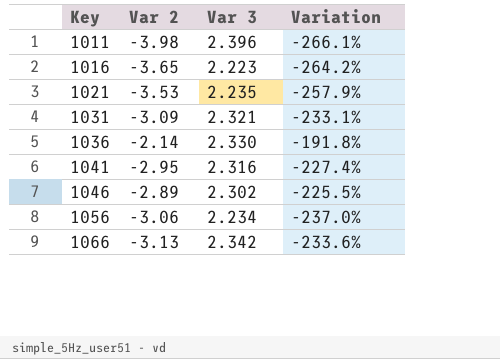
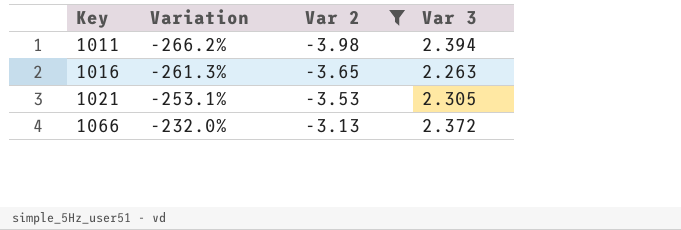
filter: none -> Var 2 <= -3.13
column Variation | position: 4 -> 2
1011 | Variation: -266.1% -> -266.2%
1011 | Var 3: 2.396 -> 2.394
1016 | Variation: -264.2% -> -261.3%
1016 | Var 3: 2.223 -> 2.263
1021 | Variation: -257.9% -> -253.1%
1021 | Var 3: 2.235 -> 2.305
1066 | Variation: -233.6% -> -232.0%
1066 | Var 3: 2.342 -> 2.372

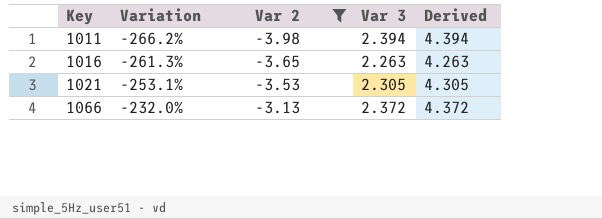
column Derived | formula: none -> [Var 3] + 2

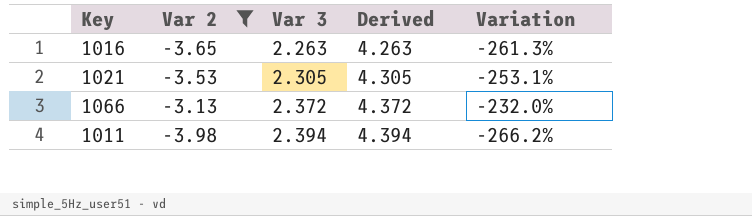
row order: Key ascending -> Var 3 ascending
column Variation | position: 2 -> 5

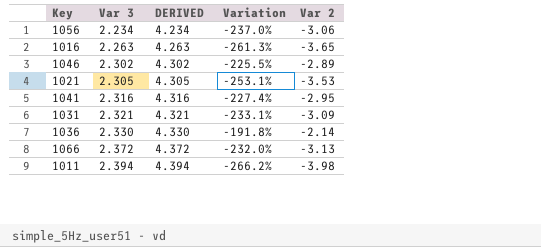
filter: Var 2 <= -3.13 -> none
column name: Derived -> DERIVED
column Var 2 | position: 2 -> 5

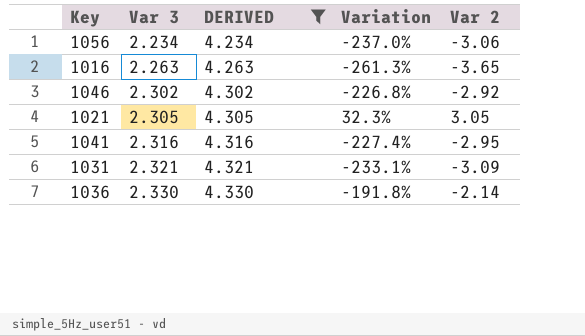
filter: none -> DERIVED <= 4.330
1046 | Variation: -225.5% -> -226.8%
1046 | Var 2: -2.89 -> -2.92
1021 | Variation: -253.1% -> 32.3%
1021 | Var 2: -3.53 -> 3.05

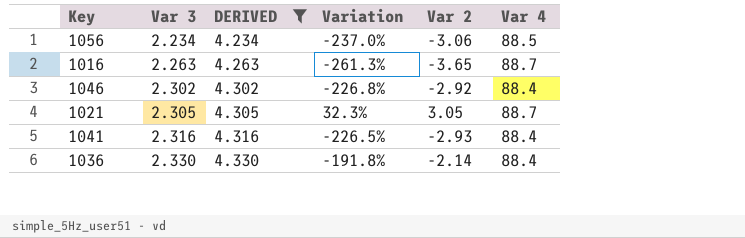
column Var 4 | position: none -> 6
row 1031: 2.321 | 4.321 | -233.1% | -3.09 -> none
1041 | Variation: -227.4% -> -226.5%
1041 | Var 2: -2.95 -> -2.93

